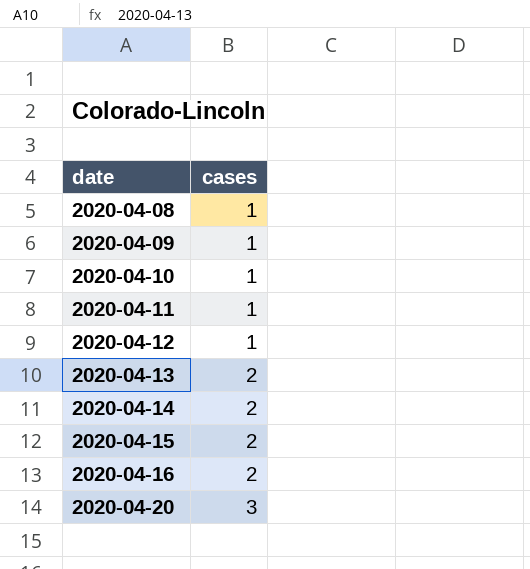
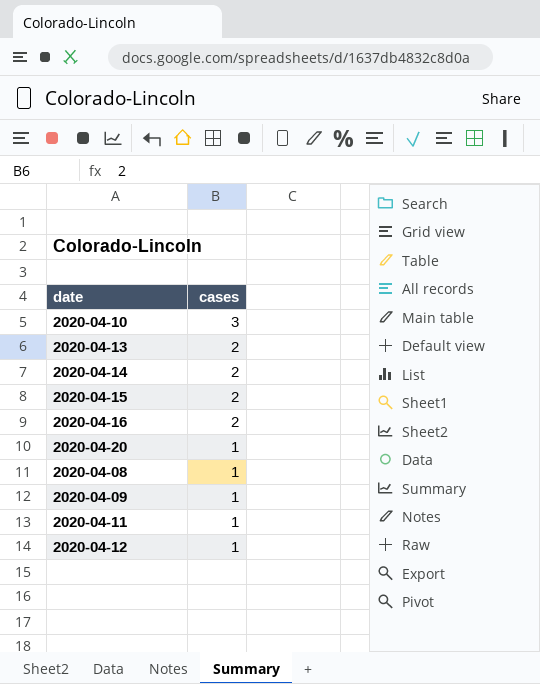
row order: date ascending -> cases descending
2020-04-10 | cases: 1 -> 3
2020-04-20 | cases: 3 -> 1

